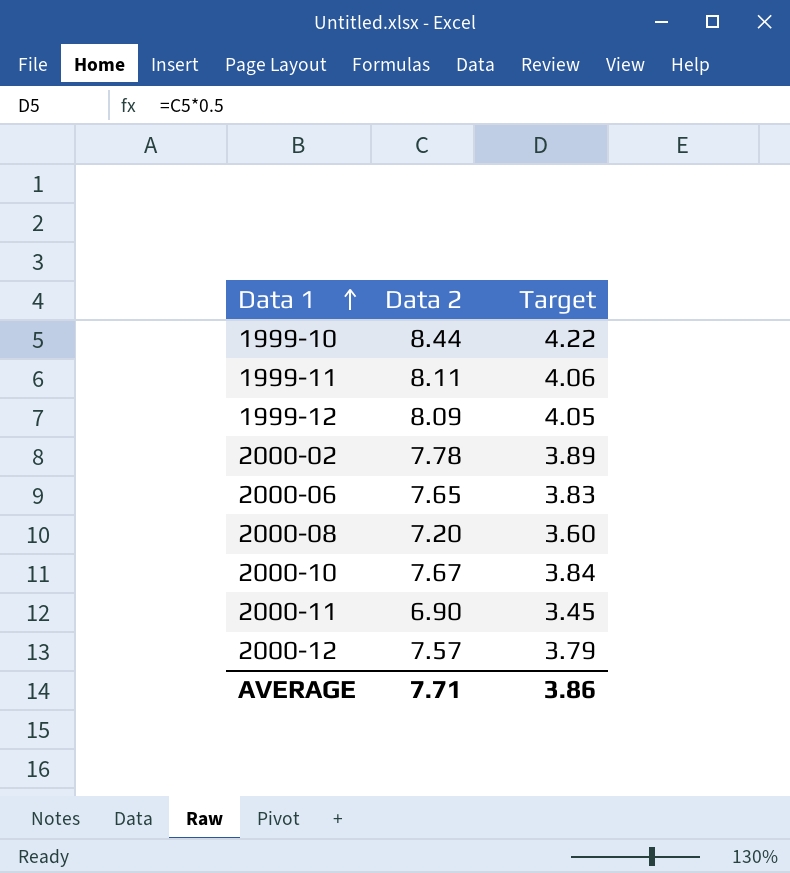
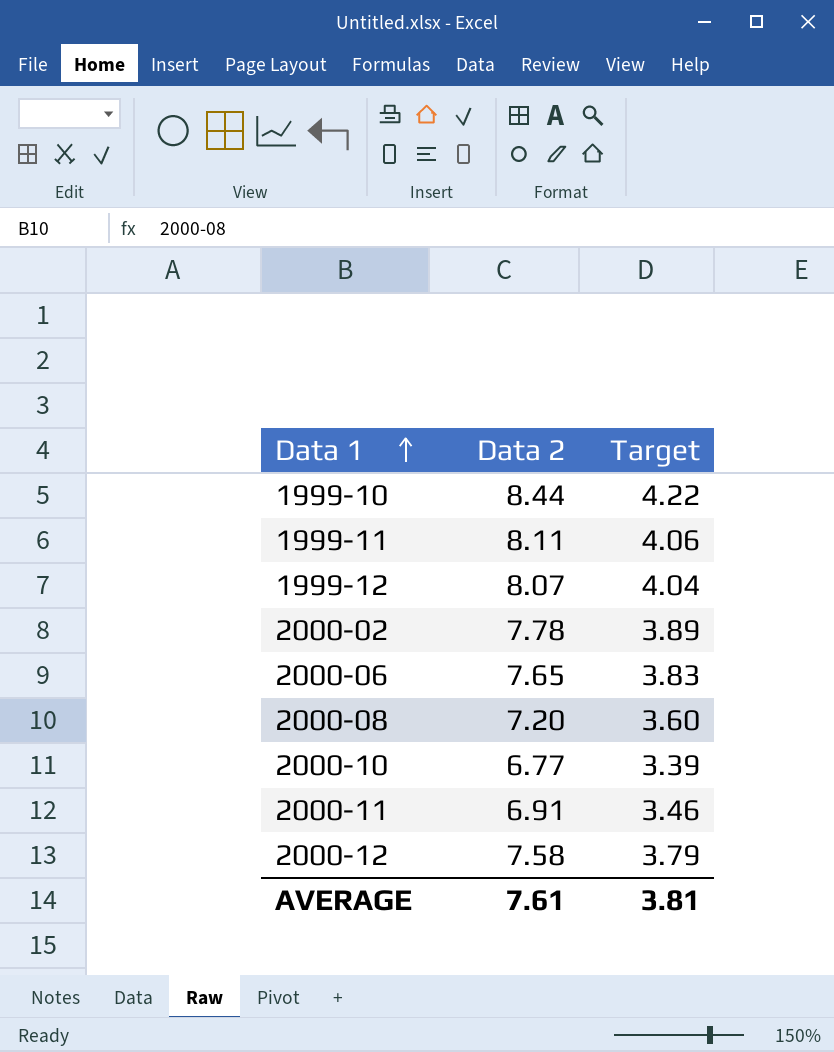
1999-12 | Data 2: 8.09 -> 8.07
1999-12 | Target: 4.05 -> 4.04
2000-10 | Data 2: 7.67 -> 6.77
2000-10 | Target: 3.84 -> 3.39
2000-11 | Data 2: 6.90 -> 6.91
2000-11 | Target: 3.45 -> 3.46
2000-12 | Data 2: 7.57 -> 7.58
AVERAGE | Data 2: 7.71 -> 7.61
AVERAGE | Target: 3.86 -> 3.81

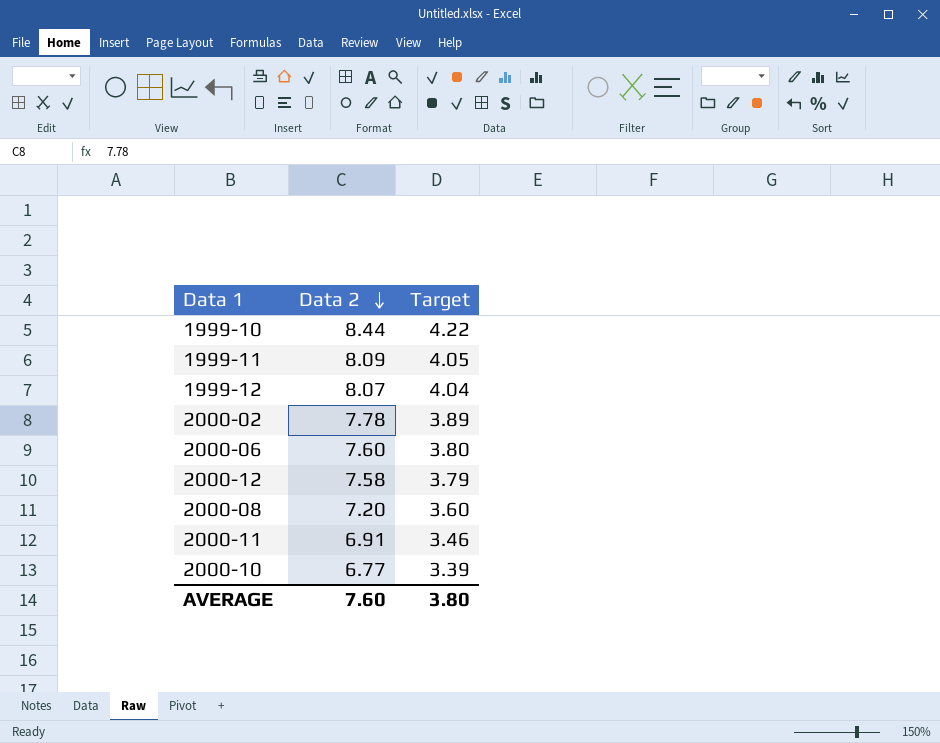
row order: Data 1 ascending -> Data 2 descending
1999-11 | Data 2: 8.11 -> 8.09
1999-11 | Target: 4.06 -> 4.05
2000-06 | Data 2: 7.65 -> 7.60
2000-06 | Target: 3.83 -> 3.80
AVERAGE | Data 2: 7.61 -> 7.60
AVERAGE | Target: 3.81 -> 3.80

